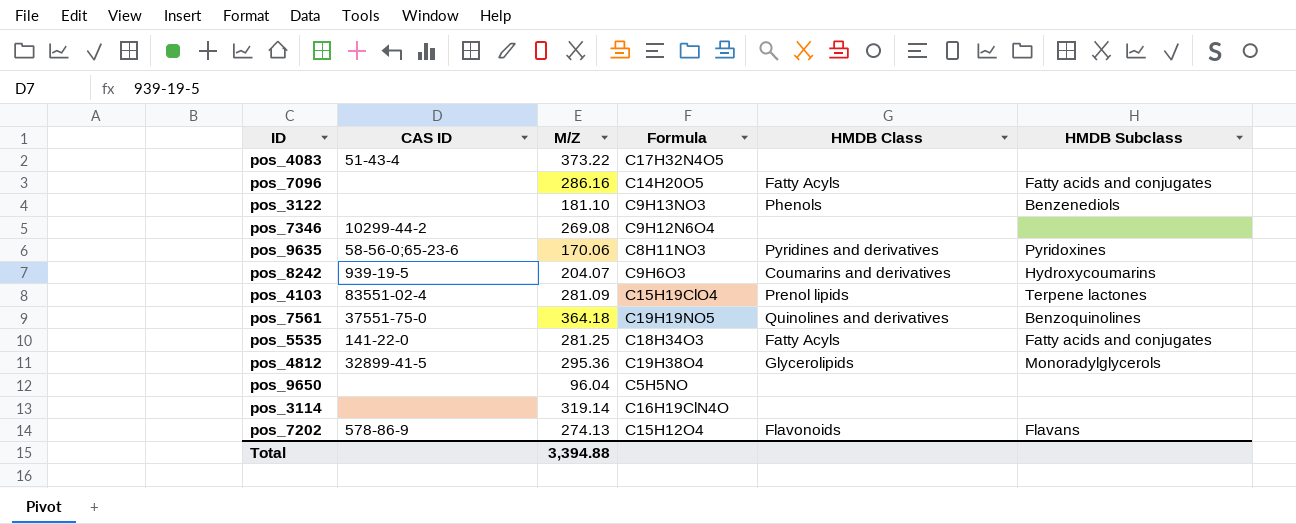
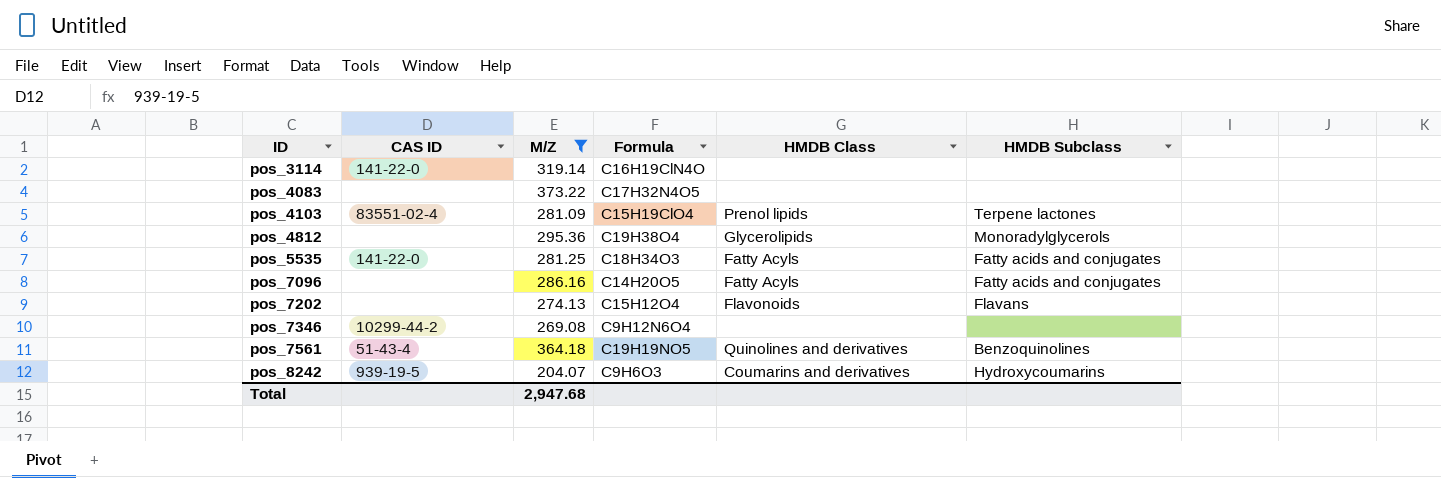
filter: none -> M/Z >= 204.07
row order: none -> ID ascending
pos_3114 | CAS ID: none -> 141-22-0
pos_4083 | CAS ID: 51-43-4 -> none
pos_4812 | CAS ID: 32899-41-5 -> none
pos_7202 | CAS ID: 578-86-9 -> none
pos_7561 | CAS ID: 37551-75-0 -> 51-43-4
Total | M/Z: 3,394.88 -> 2,947.68

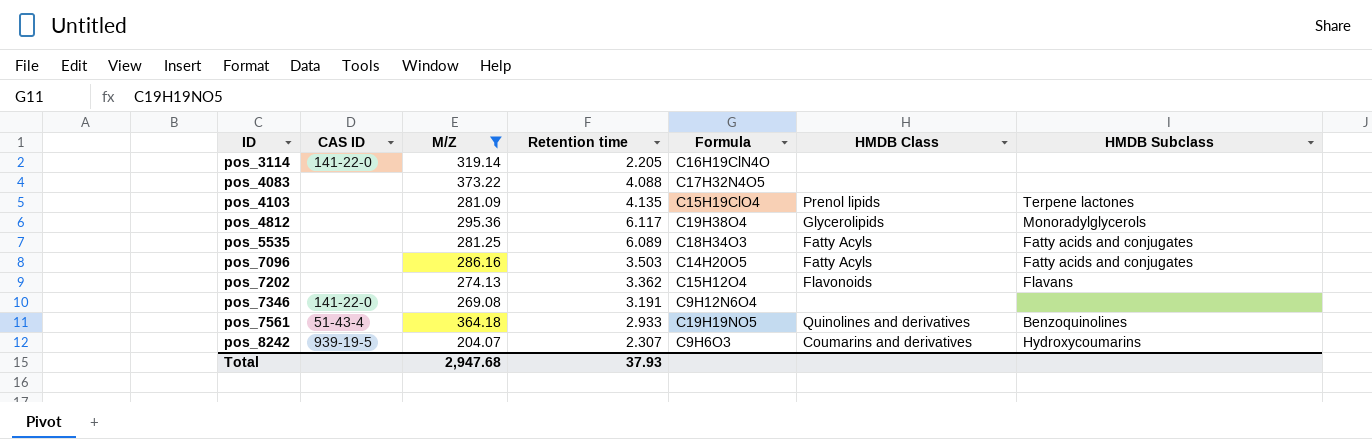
column Retention time | position: none -> 4
pos_4103 | CAS ID: 83551-02-4 -> none
pos_5535 | CAS ID: 141-22-0 -> none
pos_7346 | CAS ID: 10299-44-2 -> 141-22-0

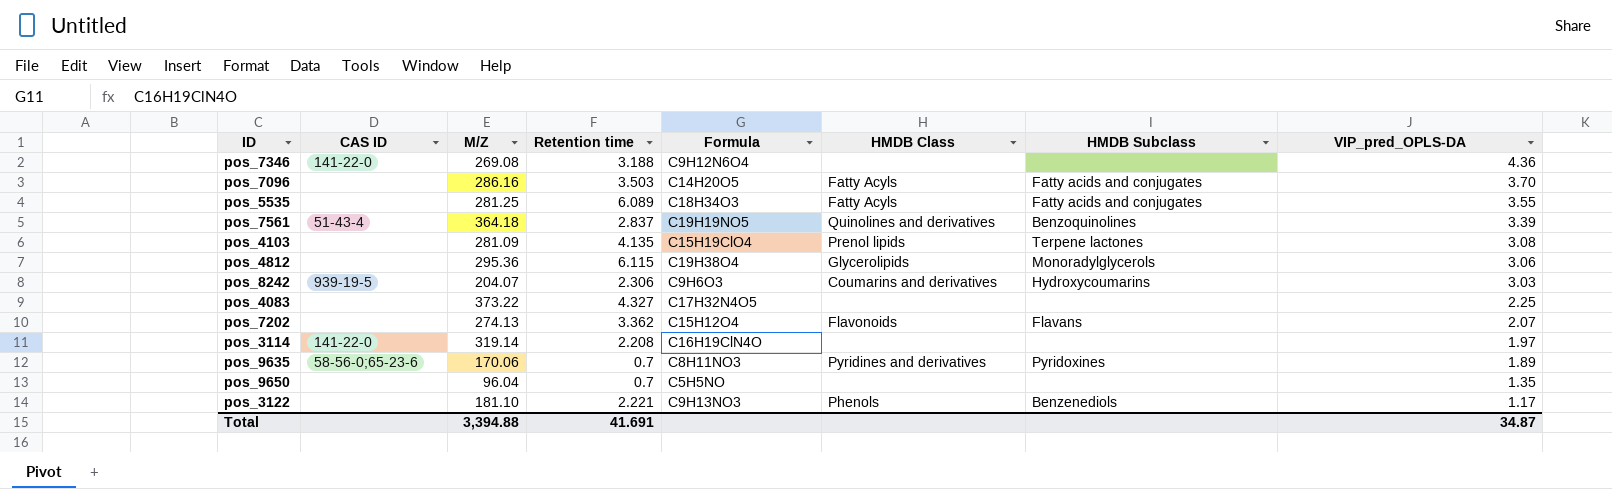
filter: M/Z >= 204.07 -> none
row order: ID ascending -> VIP_pred_OPLS-DA descending
column VIP_pred_OPLS-DA | position: none -> 8
pos_7346 | Retention time: 3.191 -> 3.188
pos_7561 | Retention time: 2.933 -> 2.837
pos_4812 | Retention time: 6.117 -> 6.115
pos_8242 | Retention time: 2.307 -> 2.306
pos_4083 | Retention time: 4.088 -> 4.327
pos_3114 | Retention time: 2.205 -> 2.208
Total | M/Z: 2,947.68 -> 3,394.88
Total | Retention time: 37.93 -> 41.691

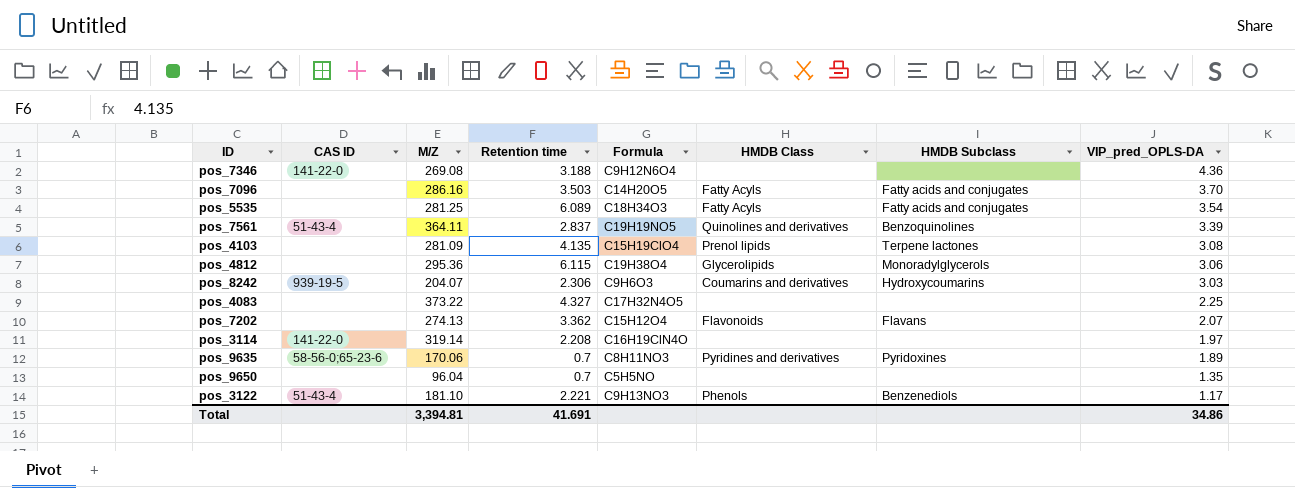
pos_5535 | VIP_pred_OPLS-DA: 3.55 -> 3.54
pos_7561 | M/Z: 364.18 -> 364.11
pos_3122 | CAS ID: none -> 51-43-4
Total | M/Z: 3,394.88 -> 3,394.81
Total | VIP_pred_OPLS-DA: 34.87 -> 34.86

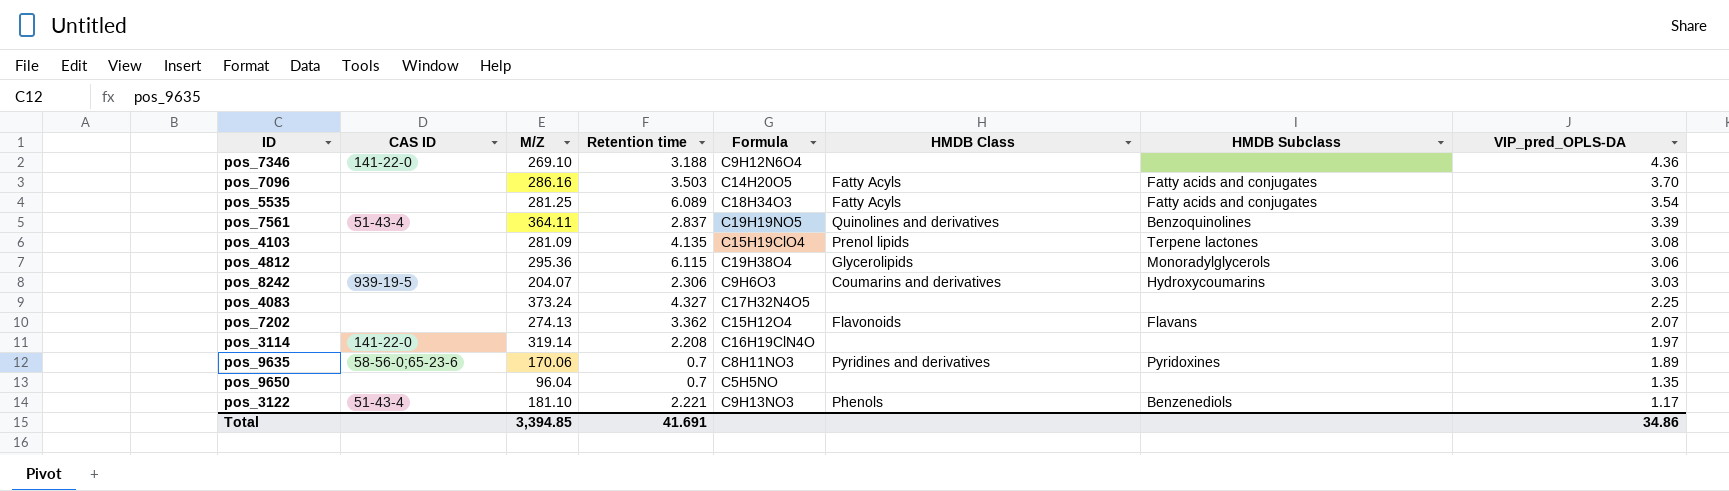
pos_7346 | M/Z: 269.08 -> 269.10
pos_4083 | M/Z: 373.22 -> 373.24
Total | M/Z: 3,394.81 -> 3,394.85

